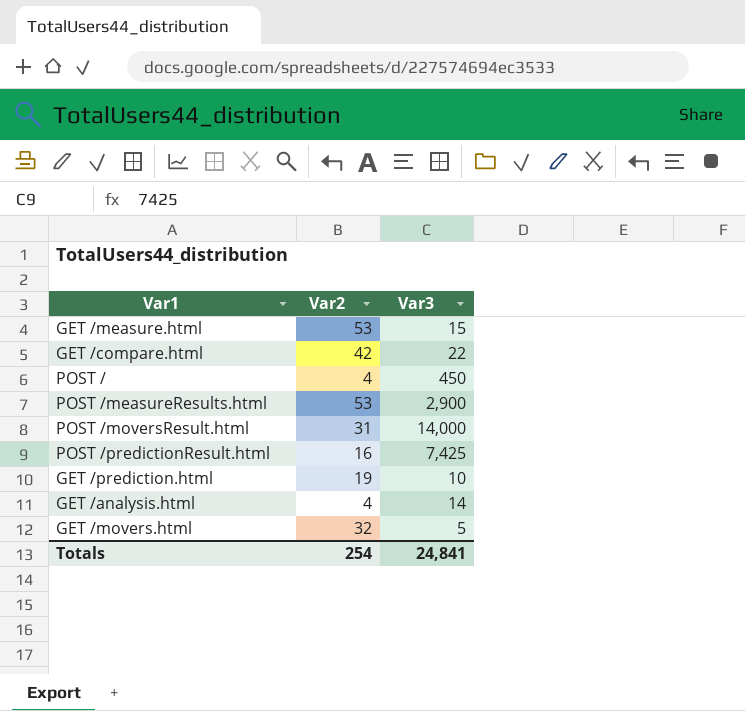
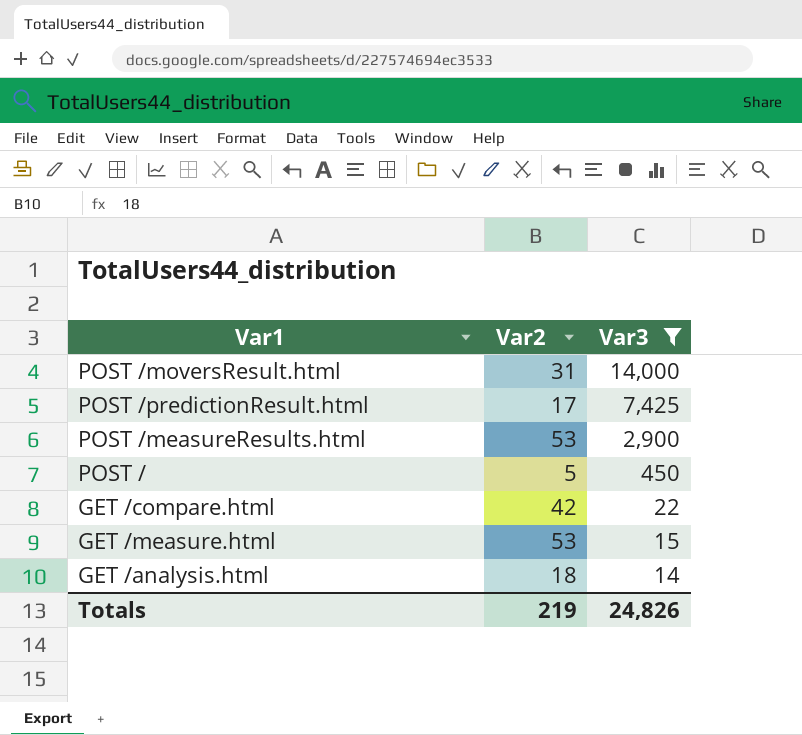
filter: none -> Var3 >= 14
row order: none -> Var3 descending
POST /predictionResult.html | Var2: 16 -> 17
POST / | Var2: 4 -> 5
GET /analysis.html | Var2: 4 -> 18
Totals | Var2: 254 -> 219
Totals | Var3: 24,841 -> 24,826

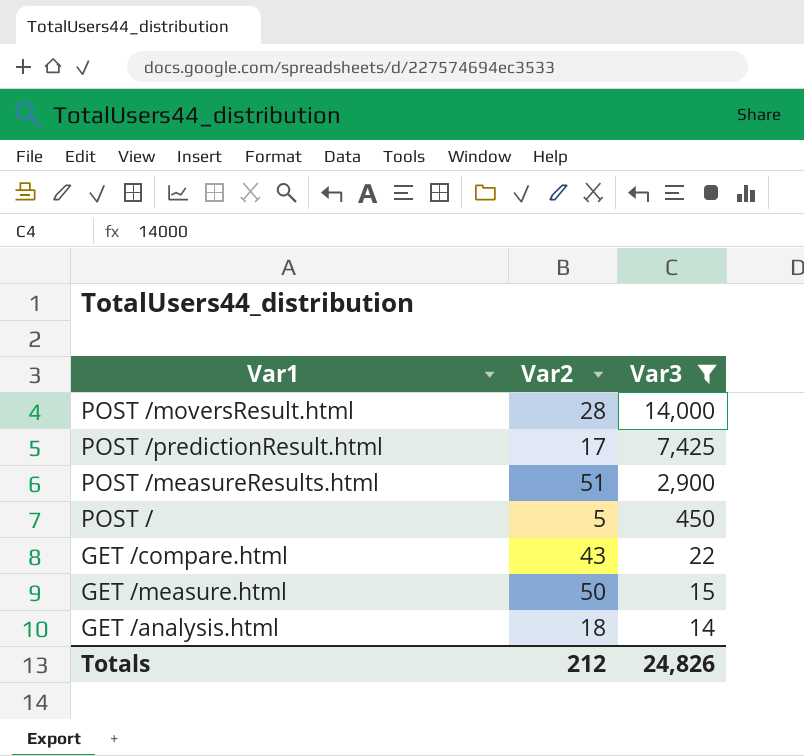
POST /moversResult.html | Var2: 31 -> 28
POST /measureResults.html | Var2: 53 -> 51
GET /compare.html | Var2: 42 -> 43
GET /measure.html | Var2: 53 -> 50
Totals | Var2: 219 -> 212

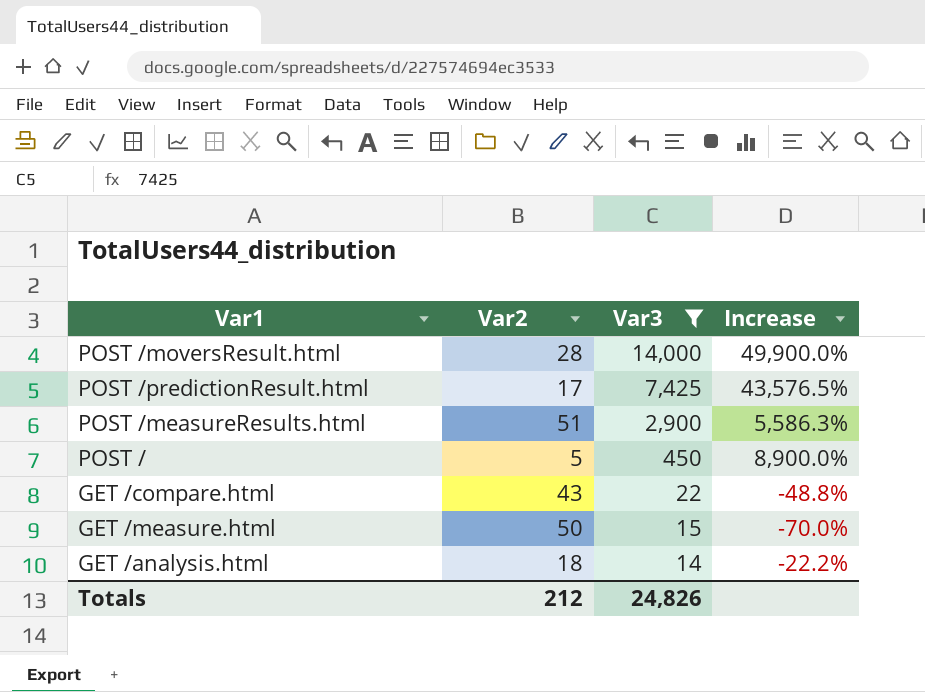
column Increase | formula: none -> ([Var3] - [Var2]) / [Var2]

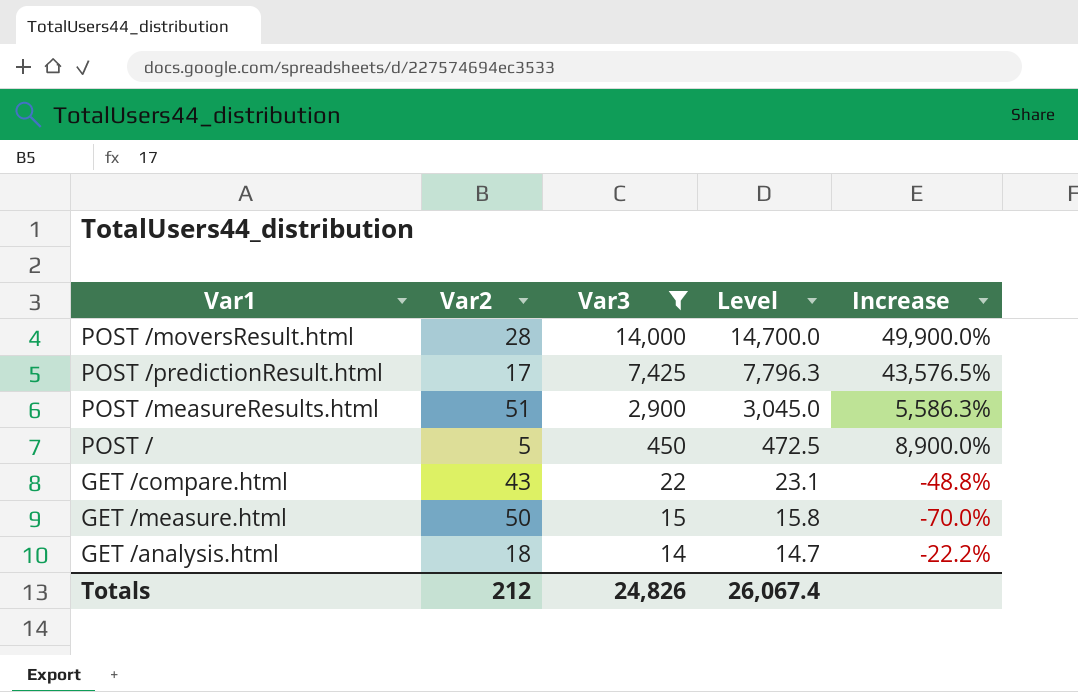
column Level | formula: none -> [Var3] * 1.05

